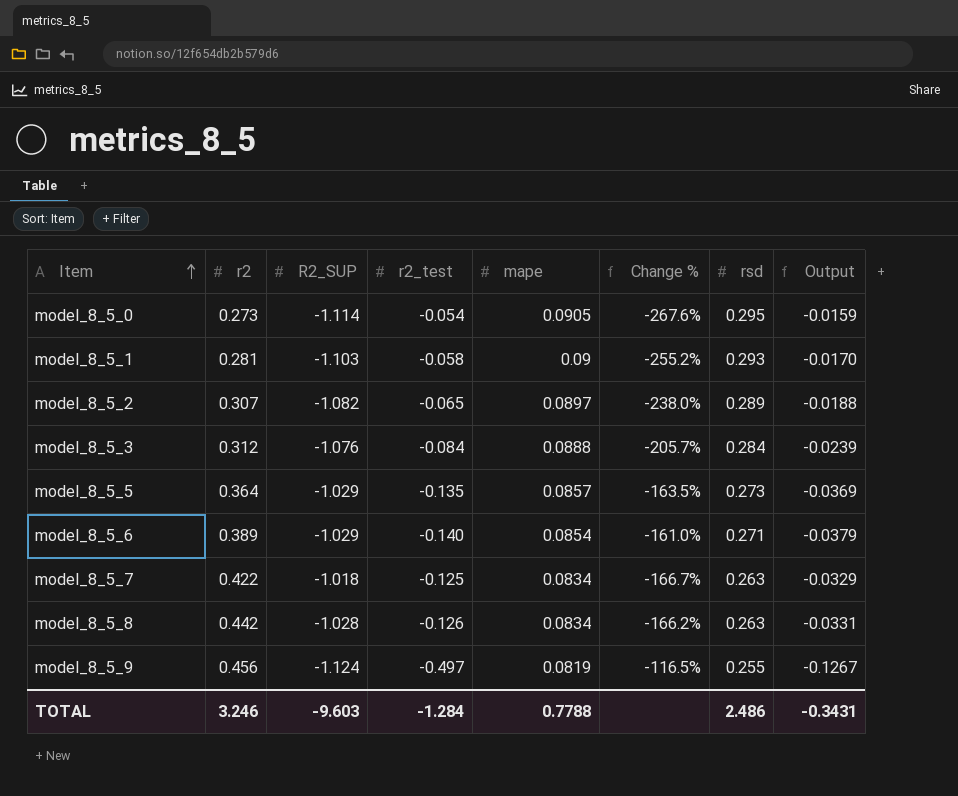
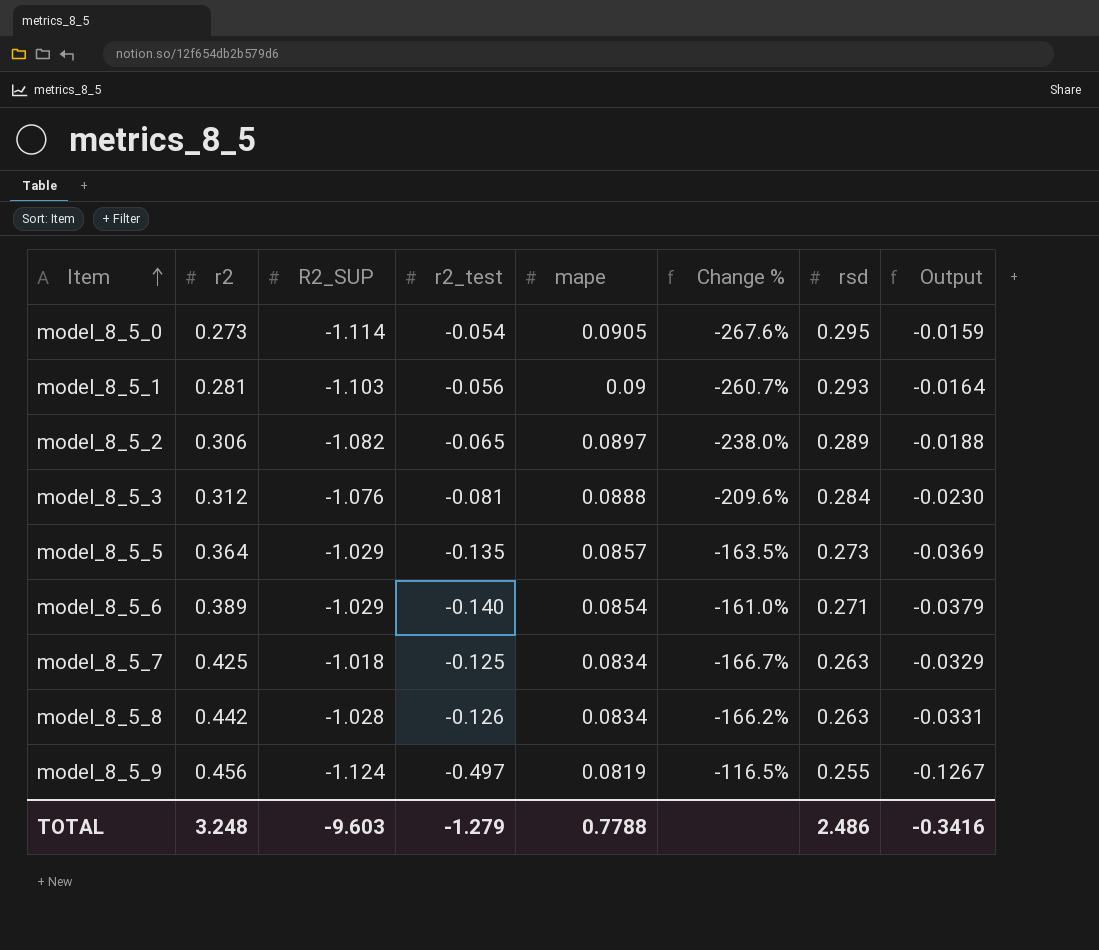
model_8_5_1 | r2_test: -0.058 -> -0.056
model_8_5_1 | Change %: -255.2% -> -260.7%
model_8_5_1 | Output: -0.0170 -> -0.0164
model_8_5_2 | r2: 0.307 -> 0.306
model_8_5_3 | r2_test: -0.084 -> -0.081
model_8_5_3 | Change %: -205.7% -> -209.6%
model_8_5_3 | Output: -0.0239 -> -0.0230
model_8_5_7 | r2: 0.422 -> 0.425
TOTAL | r2: 3.246 -> 3.248
TOTAL | r2_test: -1.284 -> -1.279
TOTAL | Output: -0.3431 -> -0.3416

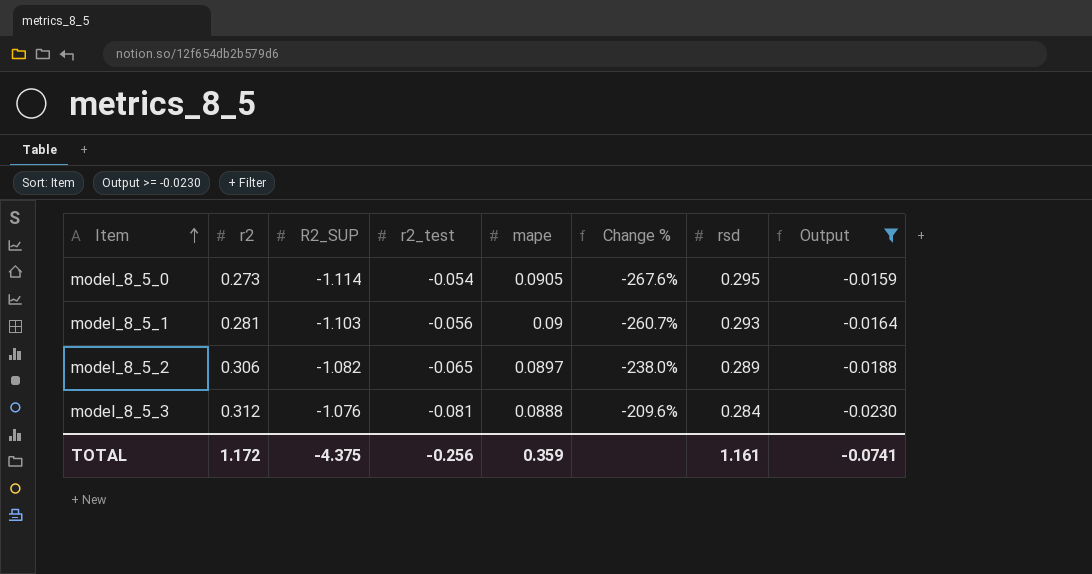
filter: none -> Output >= -0.0230
TOTAL | r2: 3.248 -> 1.172
TOTAL | R2_SUP: -9.603 -> -4.375
TOTAL | r2_test: -1.279 -> -0.256
TOTAL | mape: 0.7788 -> 0.359
TOTAL | rsd: 2.486 -> 1.161
TOTAL | Output: -0.3416 -> -0.0741

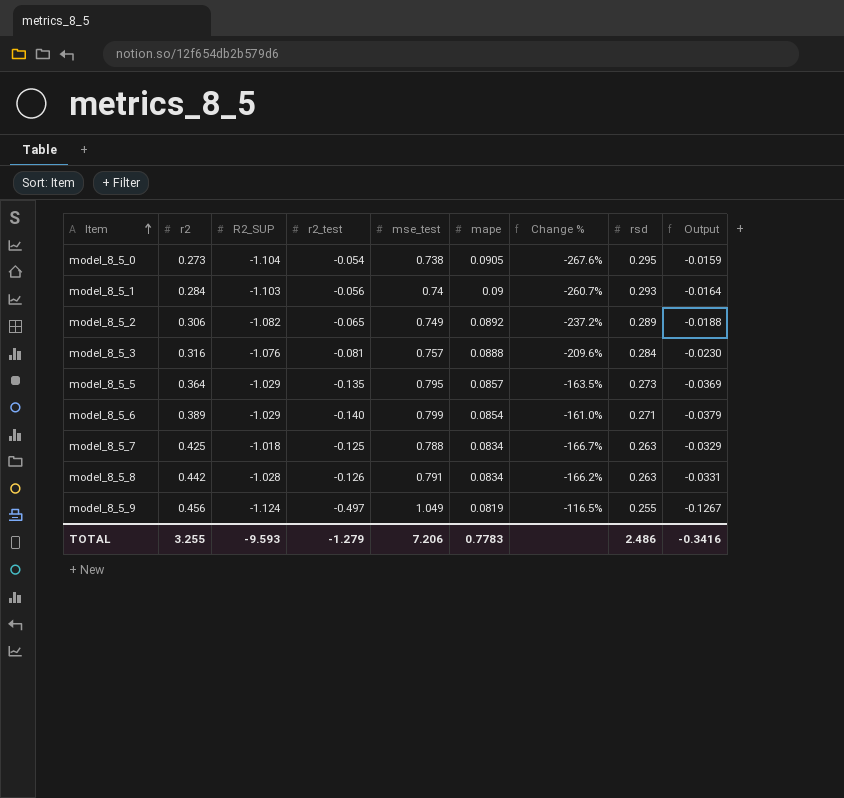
filter: Output >= -0.0230 -> none
column mse_test | position: none -> 5
model_8_5_0 | R2_SUP: -1.114 -> -1.104
model_8_5_1 | r2: 0.281 -> 0.284
model_8_5_2 | mape: 0.0897 -> 0.0892
model_8_5_2 | Change %: -238.0% -> -237.2%
model_8_5_3 | r2: 0.312 -> 0.316
TOTAL | r2: 1.172 -> 3.255
TOTAL | R2_SUP: -4.375 -> -9.593
TOTAL | r2_test: -0.256 -> -1.279
TOTAL | mape: 0.359 -> 0.7783
TOTAL | rsd: 1.161 -> 2.486
TOTAL | Output: -0.0741 -> -0.3416

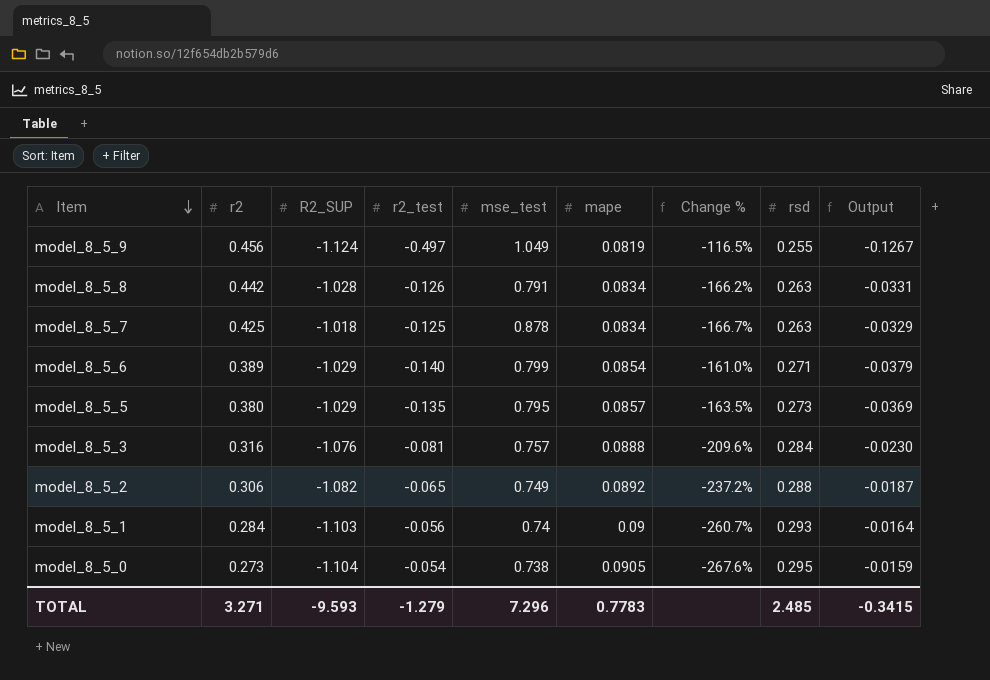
row order: Item ascending -> Item descending
model_8_5_7 | mse_test: 0.788 -> 0.878
model_8_5_5 | r2: 0.364 -> 0.380
model_8_5_2 | rsd: 0.289 -> 0.288
model_8_5_2 | Output: -0.0188 -> -0.0187
TOTAL | r2: 3.255 -> 3.271
TOTAL | mse_test: 7.206 -> 7.296
TOTAL | rsd: 2.486 -> 2.485
TOTAL | Output: -0.3416 -> -0.3415

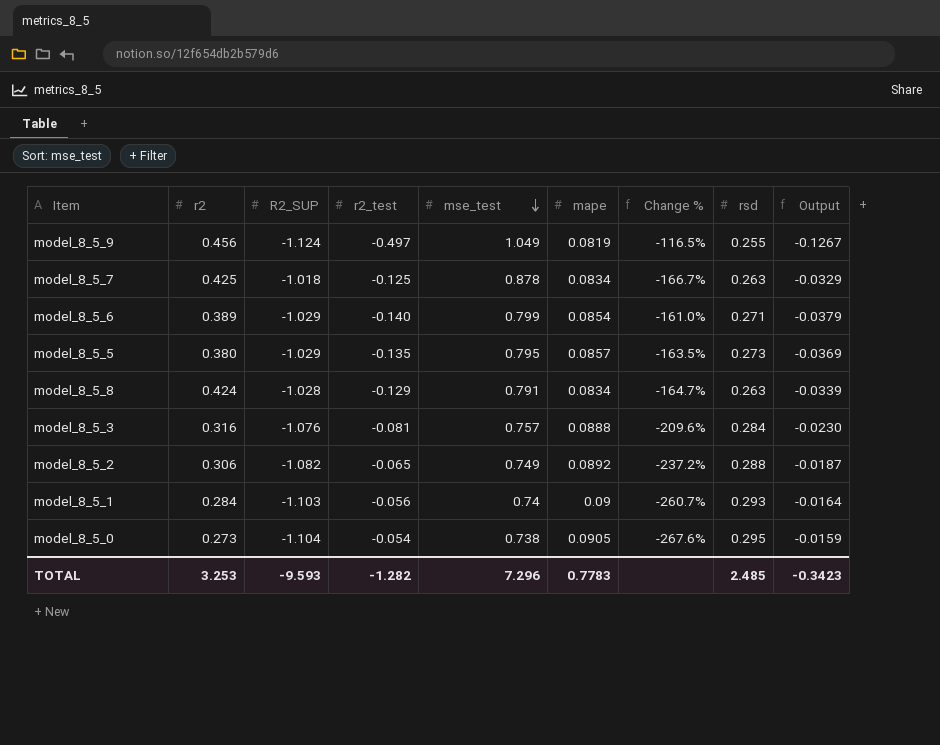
row order: Item descending -> mse_test descending
model_8_5_8 | r2: 0.442 -> 0.424
model_8_5_8 | r2_test: -0.126 -> -0.129
model_8_5_8 | Change %: -166.2% -> -164.7%
model_8_5_8 | Output: -0.0331 -> -0.0339
TOTAL | r2: 3.271 -> 3.253
TOTAL | r2_test: -1.279 -> -1.282
TOTAL | Output: -0.3415 -> -0.3423

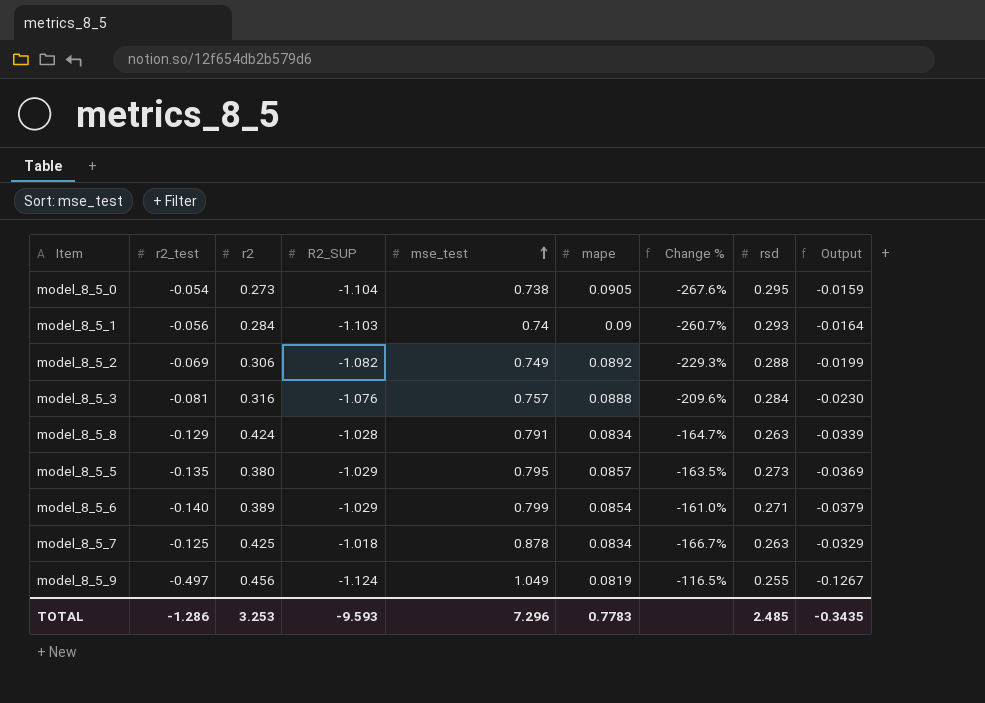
row order: mse_test descending -> mse_test ascending
column r2_test | position: 4 -> 2
model_8_5_2 | r2_test: -0.065 -> -0.069
model_8_5_2 | Change %: -237.2% -> -229.3%
model_8_5_2 | Output: -0.0187 -> -0.0199
TOTAL | r2_test: -1.282 -> -1.286
TOTAL | Output: -0.3423 -> -0.3435

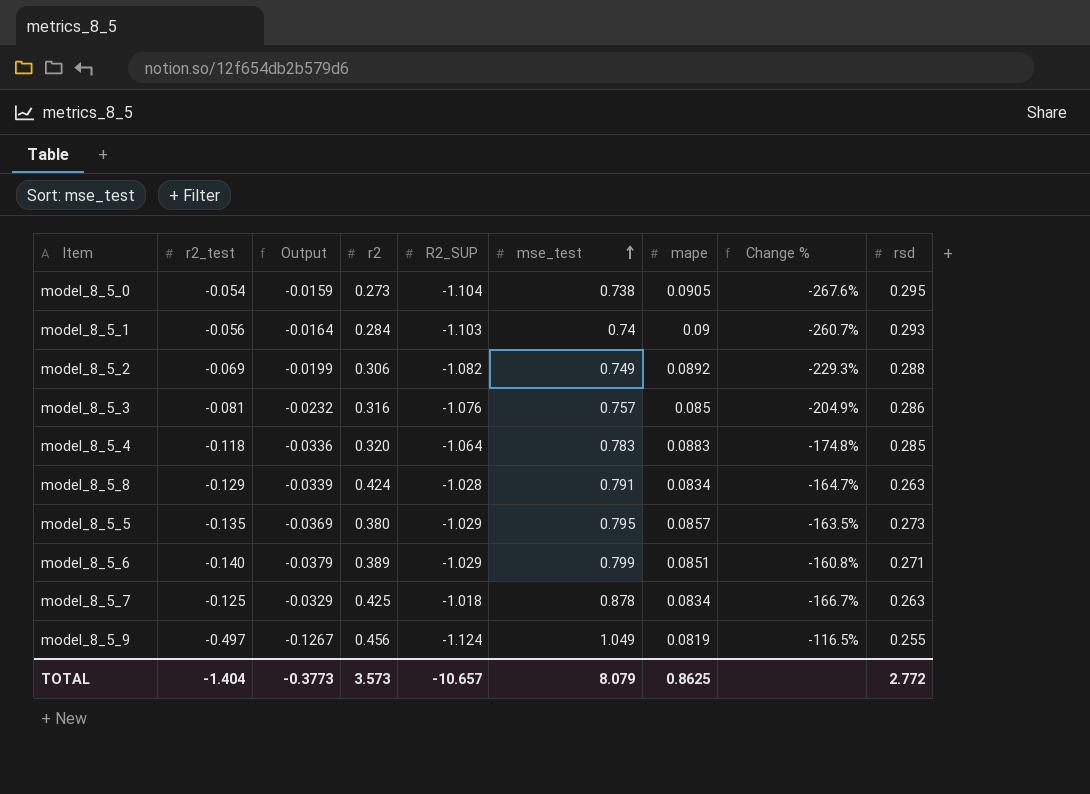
column Output | position: 9 -> 3
model_8_5_3 | Output: -0.0230 -> -0.0232
model_8_5_3 | mape: 0.0888 -> 0.085
model_8_5_3 | Change %: -209.6% -> -204.9%
model_8_5_3 | rsd: 0.284 -> 0.286
row model_8_5_4: none -> -0.118 | -0.0336 | 0.320 | -1.064 | 0.783 | 0.0883 | -174.8% | 0.285
model_8_5_6 | mape: 0.0854 -> 0.0851
model_8_5_6 | Change %: -161.0% -> -160.8%
TOTAL | r2_test: -1.286 -> -1.404
TOTAL | Output: -0.3435 -> -0.3773
TOTAL | r2: 3.253 -> 3.573
TOTAL | R2_SUP: -9.593 -> -10.657
TOTAL | mse_test: 7.296 -> 8.079
TOTAL | mape: 0.7783 -> 0.8625
TOTAL | rsd: 2.485 -> 2.772

